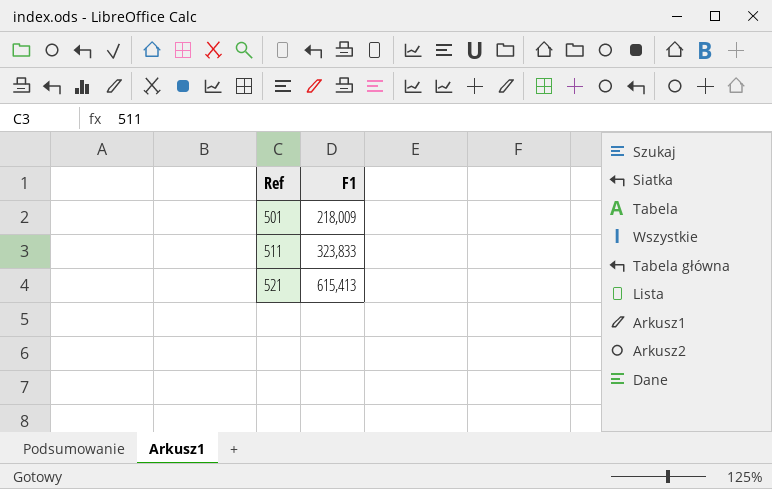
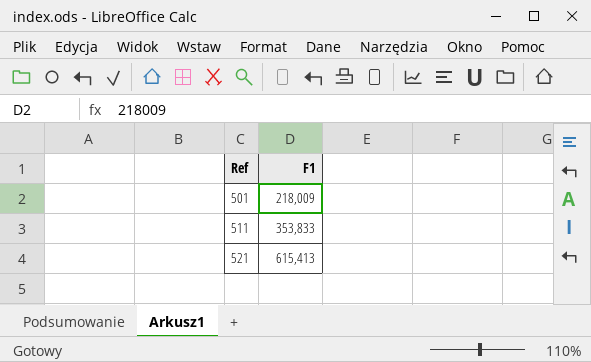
511 | F1: 323,833 -> 353,833

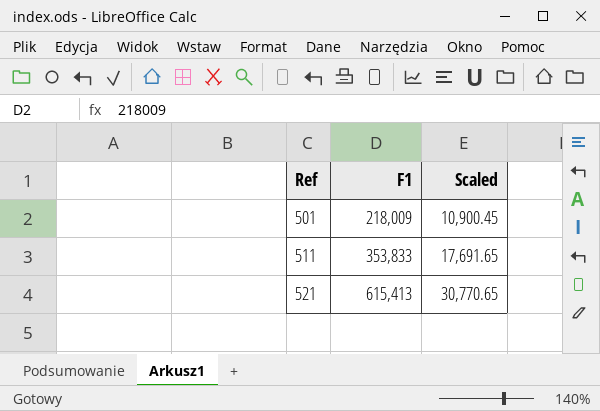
column Scaled | formula: none -> [F1] * 0.05

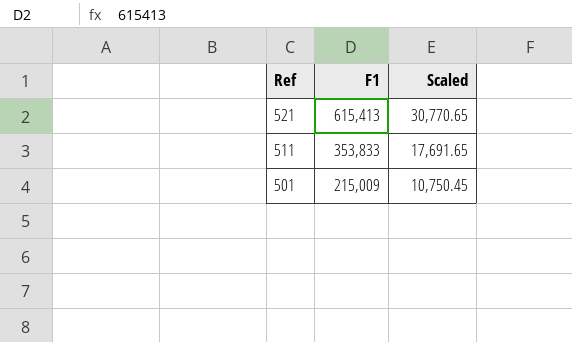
row order: Ref ascending -> Ref descending
501 | F1: 218,009 -> 215,009
501 | Scaled: 10,900.45 -> 10,750.45

